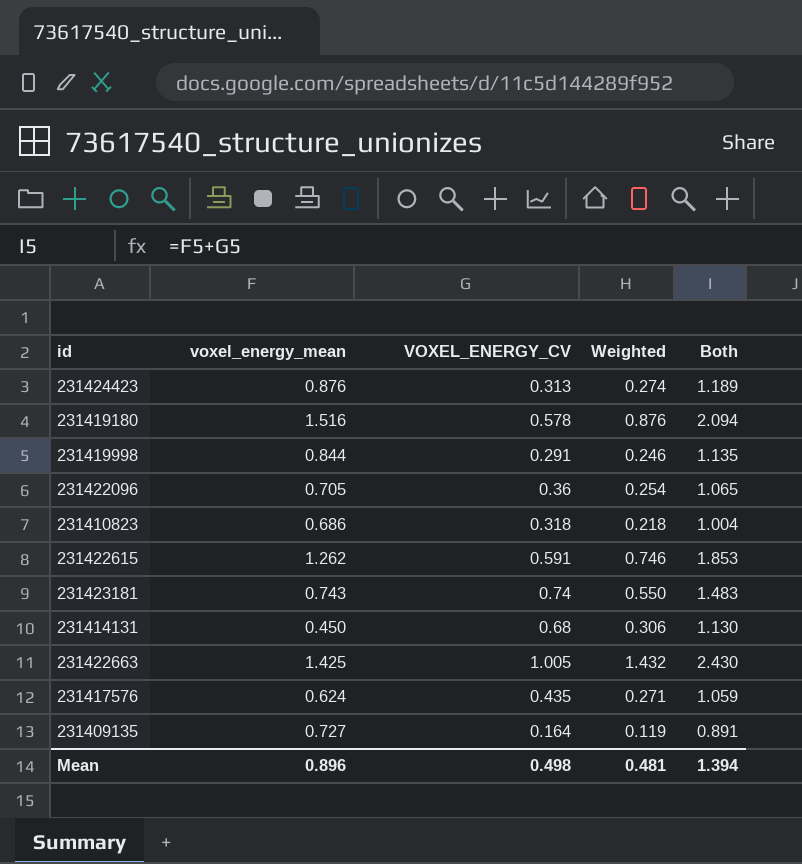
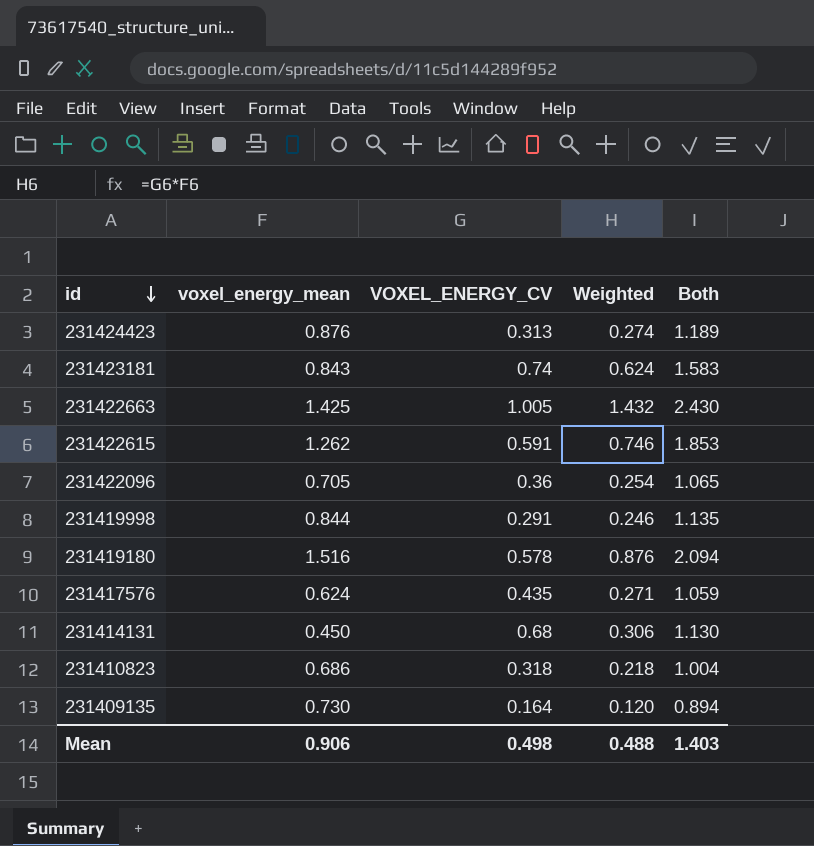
row order: none -> id descending
231423181 | voxel_energy_mean: 0.743 -> 0.843
231423181 | Weighted: 0.550 -> 0.624
231423181 | Both: 1.483 -> 1.583
231409135 | voxel_energy_mean: 0.727 -> 0.730
231409135 | Weighted: 0.119 -> 0.120
231409135 | Both: 0.891 -> 0.894
Mean | voxel_energy_mean: 0.896 -> 0.906
Mean | Weighted: 0.481 -> 0.488
Mean | Both: 1.394 -> 1.403

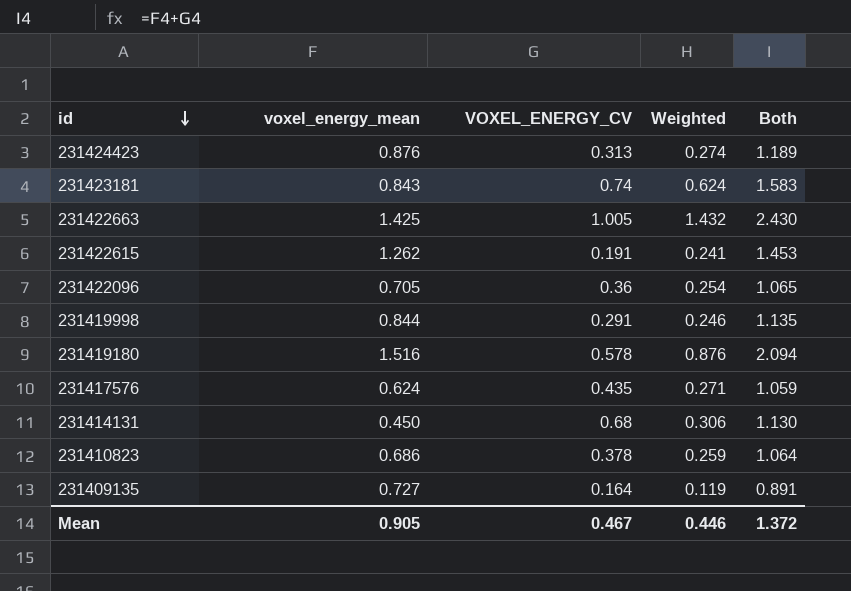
231422615 | VOXEL_ENERGY_CV: 0.591 -> 0.191
231422615 | Weighted: 0.746 -> 0.241
231422615 | Both: 1.853 -> 1.453
231410823 | VOXEL_ENERGY_CV: 0.318 -> 0.378
231410823 | Weighted: 0.218 -> 0.259
231410823 | Both: 1.004 -> 1.064
231409135 | voxel_energy_mean: 0.730 -> 0.727
231409135 | Weighted: 0.120 -> 0.119
231409135 | Both: 0.894 -> 0.891
Mean | voxel_energy_mean: 0.906 -> 0.905
Mean | VOXEL_ENERGY_CV: 0.498 -> 0.467
Mean | Weighted: 0.488 -> 0.446
Mean | Both: 1.403 -> 1.372

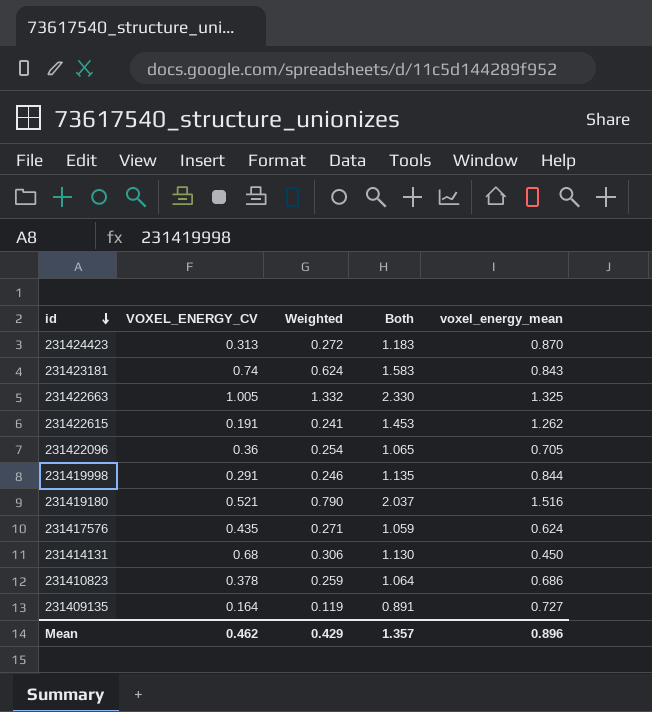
column voxel_energy_mean | position: 2 -> 5
231424423 | Weighted: 0.274 -> 0.272
231424423 | Both: 1.189 -> 1.183
231424423 | voxel_energy_mean: 0.876 -> 0.870
231422663 | Weighted: 1.432 -> 1.332
231422663 | Both: 2.430 -> 2.330
231422663 | voxel_energy_mean: 1.425 -> 1.325
231419180 | VOXEL_ENERGY_CV: 0.578 -> 0.521
231419180 | Weighted: 0.876 -> 0.790
231419180 | Both: 2.094 -> 2.037
Mean | VOXEL_ENERGY_CV: 0.467 -> 0.462
Mean | Weighted: 0.446 -> 0.429
Mean | Both: 1.372 -> 1.357
Mean | voxel_energy_mean: 0.905 -> 0.896

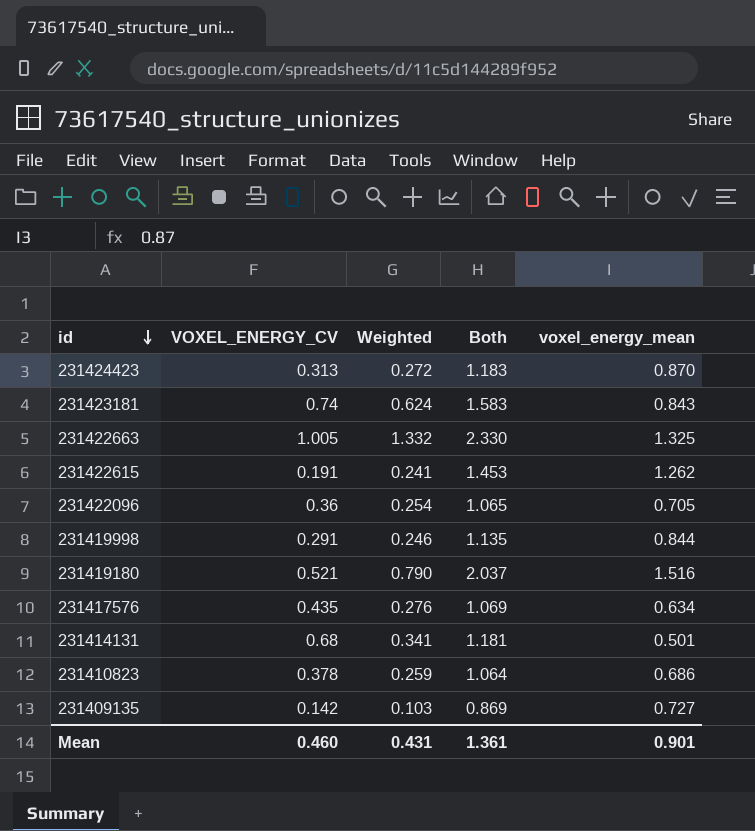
231417576 | Weighted: 0.271 -> 0.276
231417576 | Both: 1.059 -> 1.069
231417576 | voxel_energy_mean: 0.624 -> 0.634
231414131 | Weighted: 0.306 -> 0.341
231414131 | Both: 1.130 -> 1.181
231414131 | voxel_energy_mean: 0.450 -> 0.501
231409135 | VOXEL_ENERGY_CV: 0.164 -> 0.142
231409135 | Weighted: 0.119 -> 0.103
231409135 | Both: 0.891 -> 0.869
Mean | VOXEL_ENERGY_CV: 0.462 -> 0.460
Mean | Weighted: 0.429 -> 0.431
Mean | Both: 1.357 -> 1.361
Mean | voxel_energy_mean: 0.896 -> 0.901

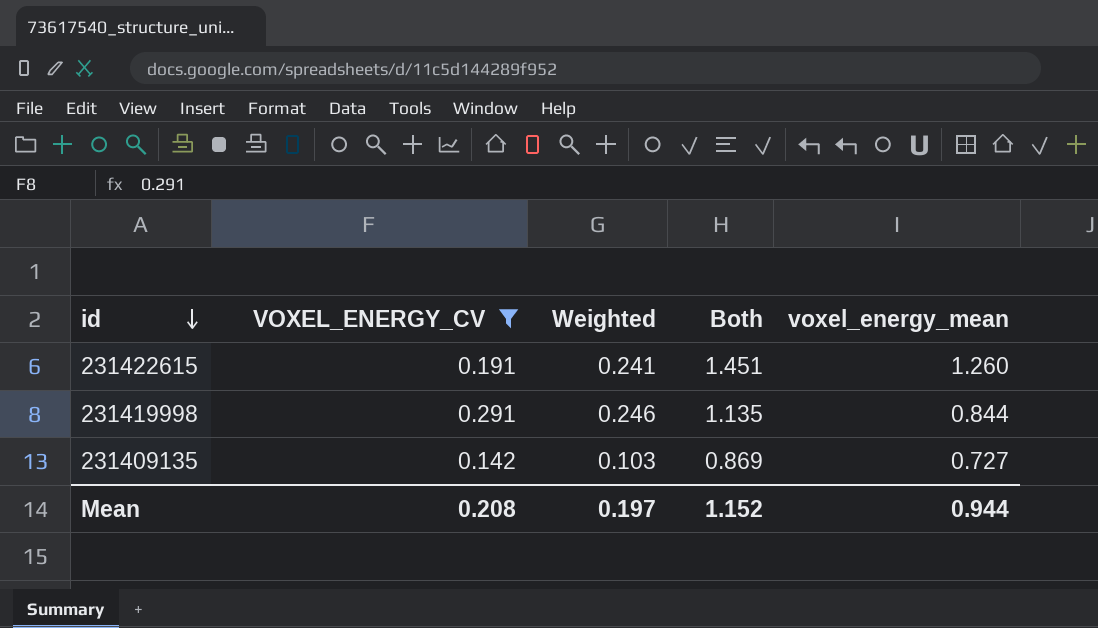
filter: none -> VOXEL_ENERGY_CV <= 0.291
231422615 | Both: 1.453 -> 1.451
231422615 | voxel_energy_mean: 1.262 -> 1.260
Mean | VOXEL_ENERGY_CV: 0.460 -> 0.208
Mean | Weighted: 0.431 -> 0.197
Mean | Both: 1.361 -> 1.152
Mean | voxel_energy_mean: 0.901 -> 0.944

